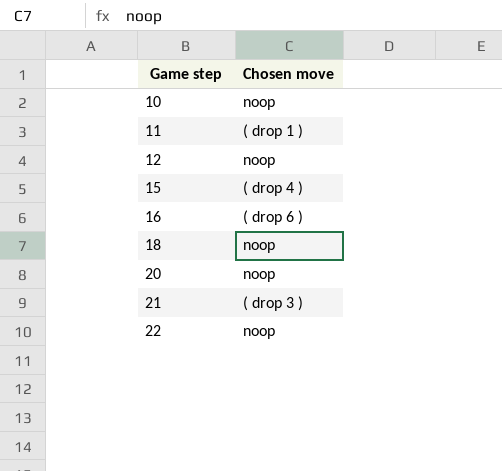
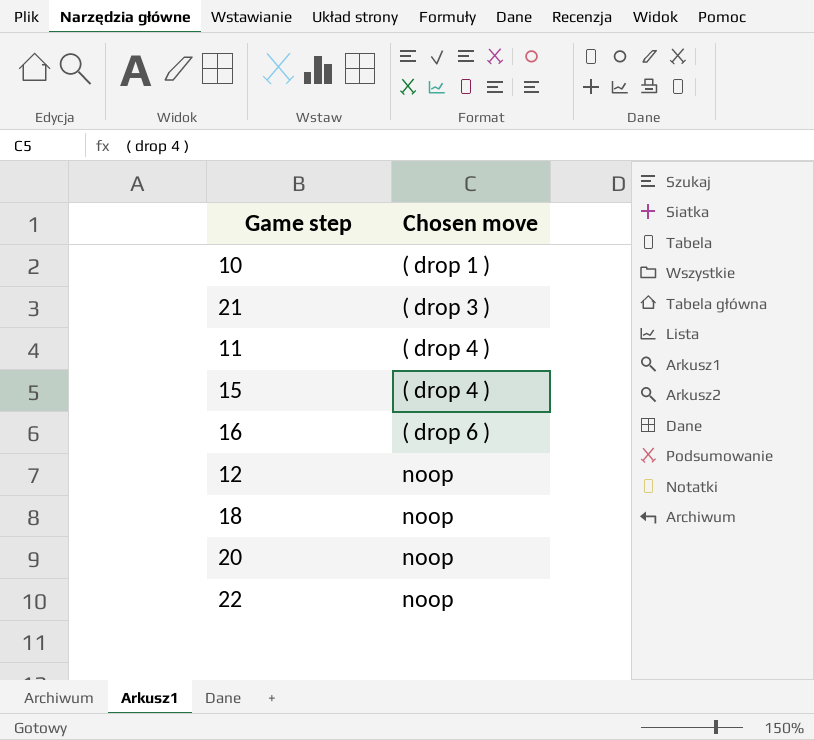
row order: Game step ascending -> Chosen move ascending
10 | Chosen move: noop -> ( drop 1 )
11 | Chosen move: ( drop 1 ) -> ( drop 4 )

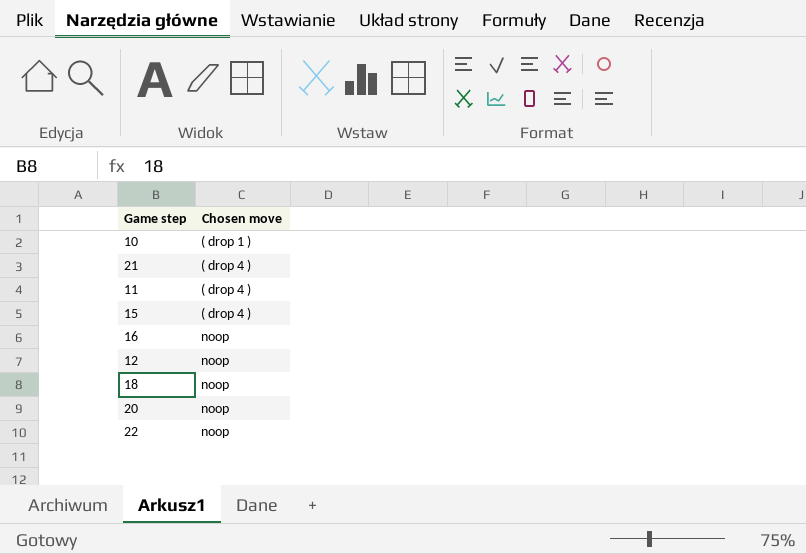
21 | Chosen move: ( drop 3 ) -> ( drop 4 )
16 | Chosen move: ( drop 6 ) -> noop

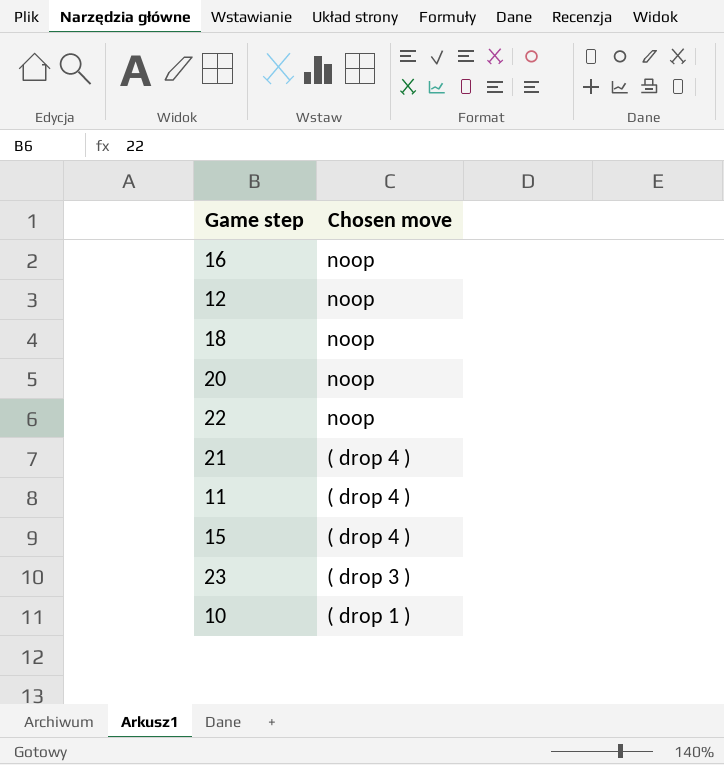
row order: Chosen move ascending -> Chosen move descending
row 23: none -> ( drop 3 )

